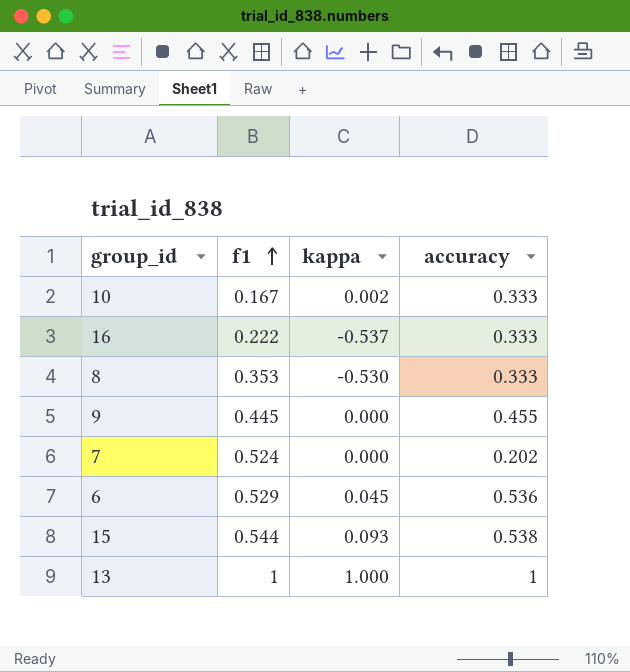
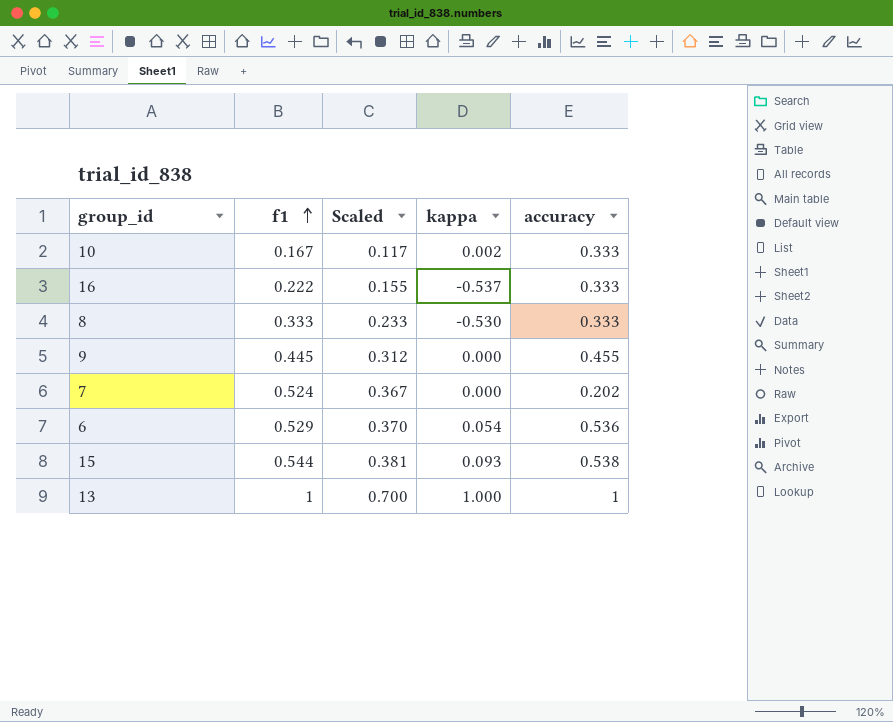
column Scaled | formula: none -> [f1] * 0.7
8 | f1: 0.353 -> 0.333
6 | kappa: 0.045 -> 0.054

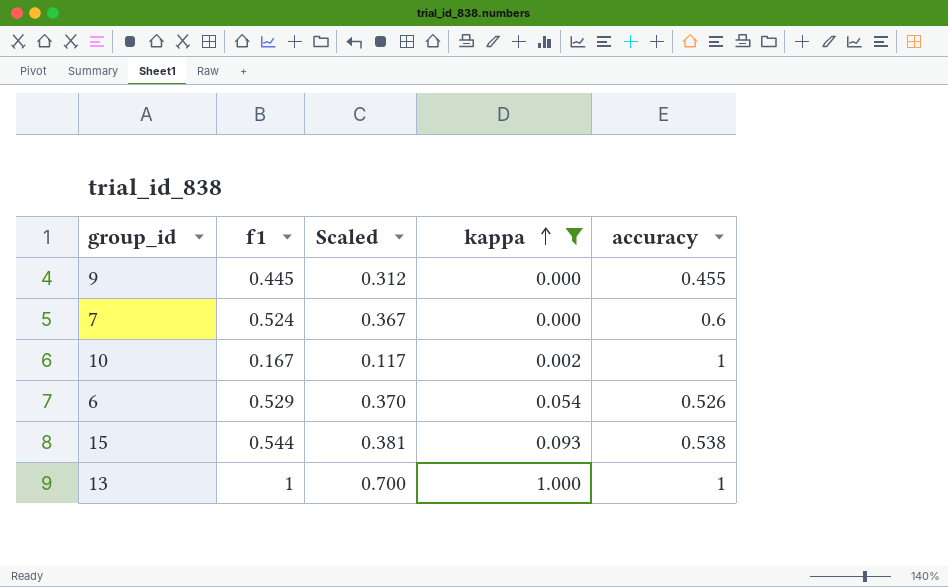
filter: none -> kappa >= 0.000
row order: f1 ascending -> kappa ascending
7 | accuracy: 0.202 -> 0.6
10 | accuracy: 0.333 -> 1
6 | accuracy: 0.536 -> 0.526

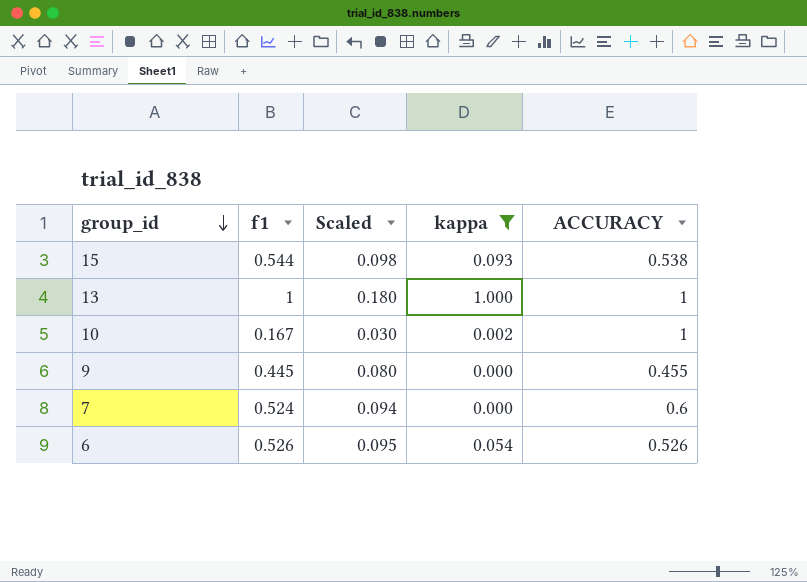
row order: kappa ascending -> group_id descending
column Scaled | formula: [f1] * 0.7 -> [f1] * 0.18
column name: accuracy -> ACCURACY
6 | f1: 0.529 -> 0.526

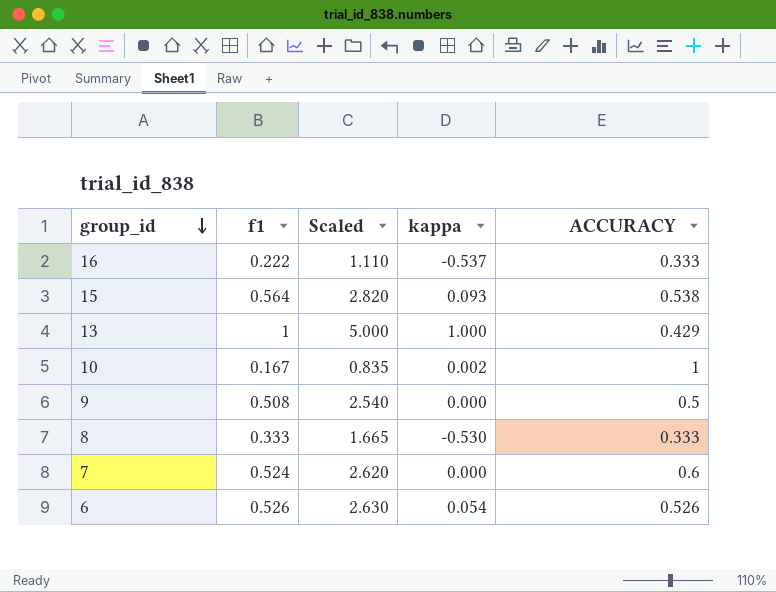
filter: kappa >= 0.000 -> none
column Scaled | formula: [f1] * 0.18 -> [f1] * 5
15 | f1: 0.544 -> 0.564
13 | ACCURACY: 1 -> 0.429
9 | f1: 0.445 -> 0.508
9 | ACCURACY: 0.455 -> 0.5

